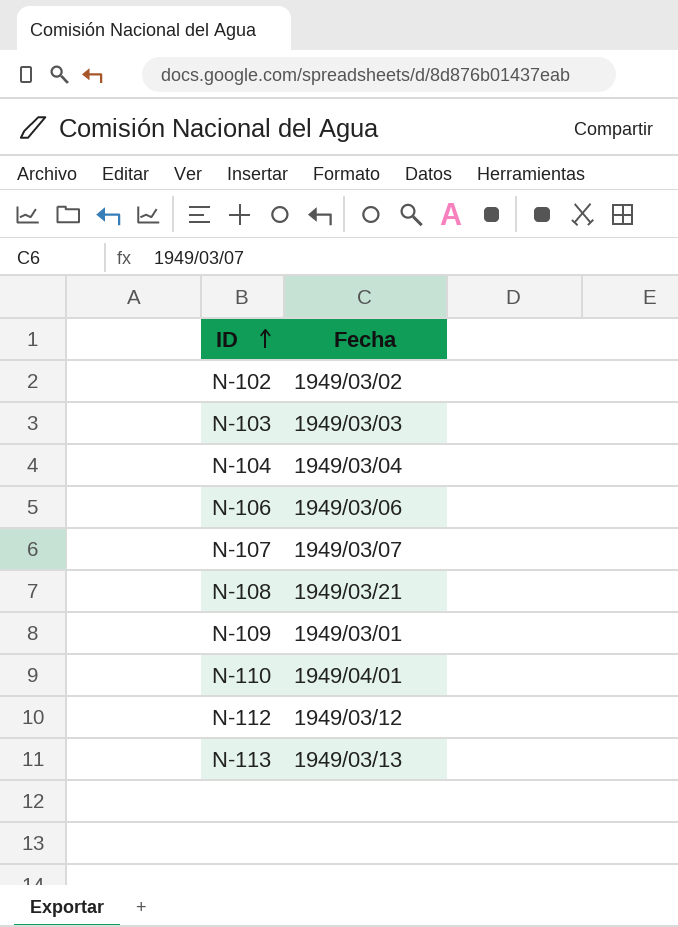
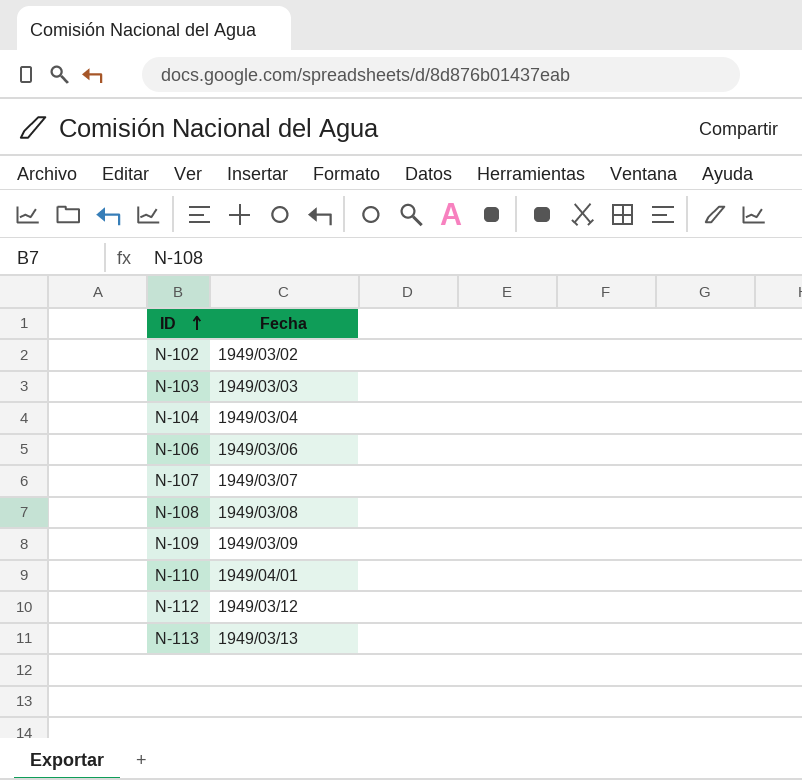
N-108 | Fecha: 1949/03/21 -> 1949/03/08
N-109 | Fecha: 1949/03/01 -> 1949/03/09

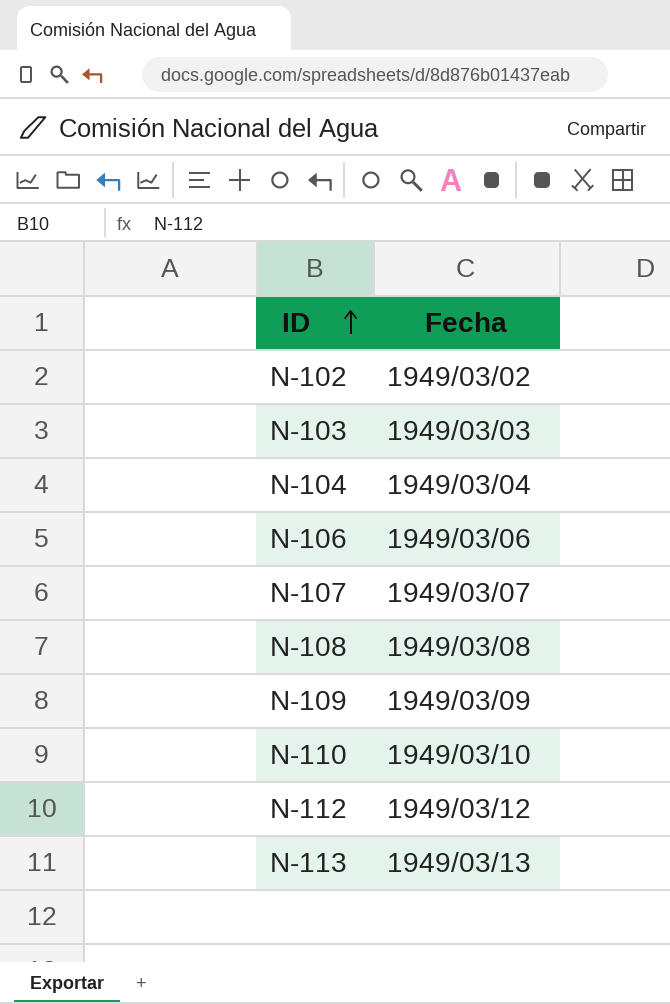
N-110 | Fecha: 1949/04/01 -> 1949/03/10

